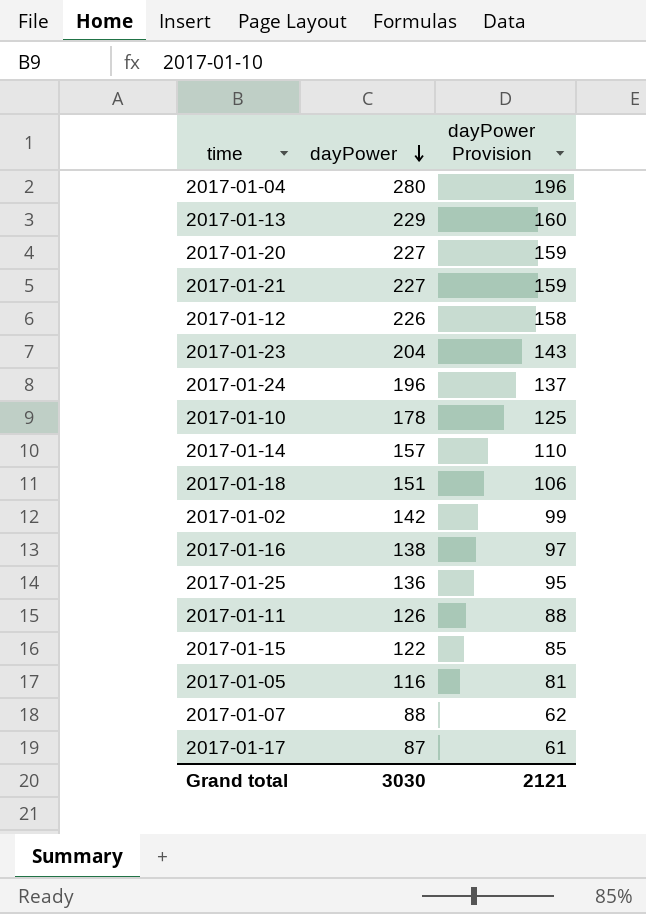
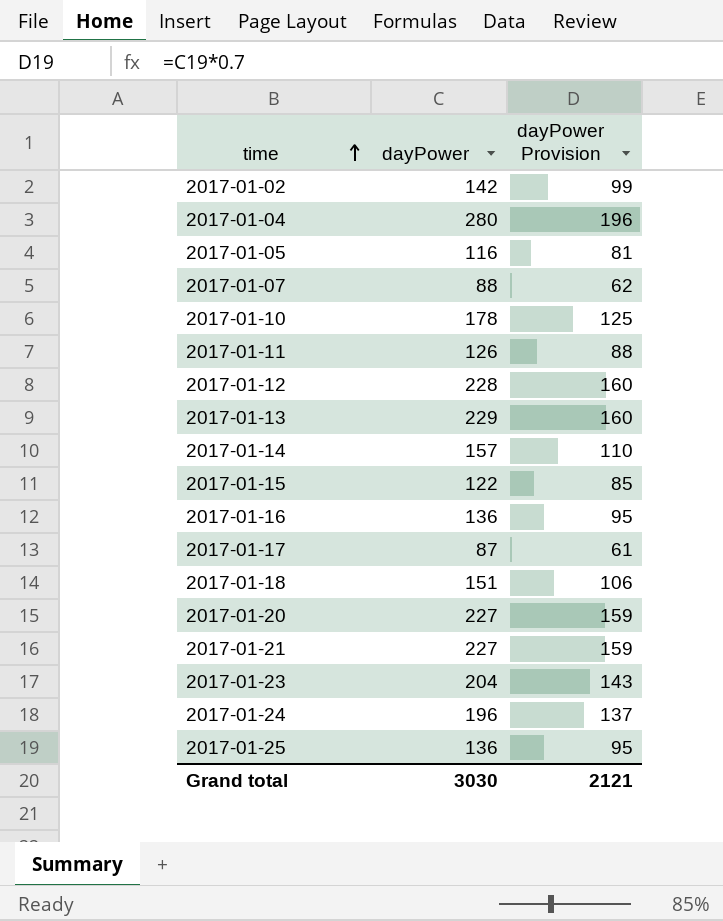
row order: dayPower descending -> time ascending
2017-01-12 | dayPower: 226 -> 228
2017-01-12 | dayPower Provision: 158 -> 160
2017-01-16 | dayPower: 138 -> 136
2017-01-16 | dayPower Provision: 97 -> 95

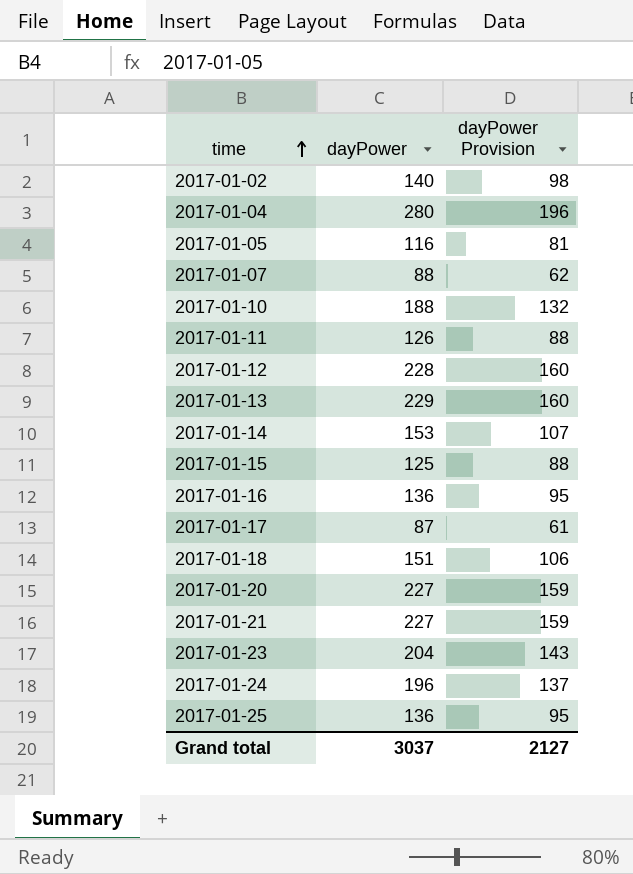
2017-01-02 | dayPower: 142 -> 140
2017-01-02 | dayPower Provision: 99 -> 98
2017-01-10 | dayPower: 178 -> 188
2017-01-10 | dayPower Provision: 125 -> 132
2017-01-14 | dayPower: 157 -> 153
2017-01-14 | dayPower Provision: 110 -> 107
2017-01-15 | dayPower: 122 -> 125
2017-01-15 | dayPower Provision: 85 -> 88
Grand total | dayPower: 3030 -> 3037
Grand total | dayPower Provision: 2121 -> 2127

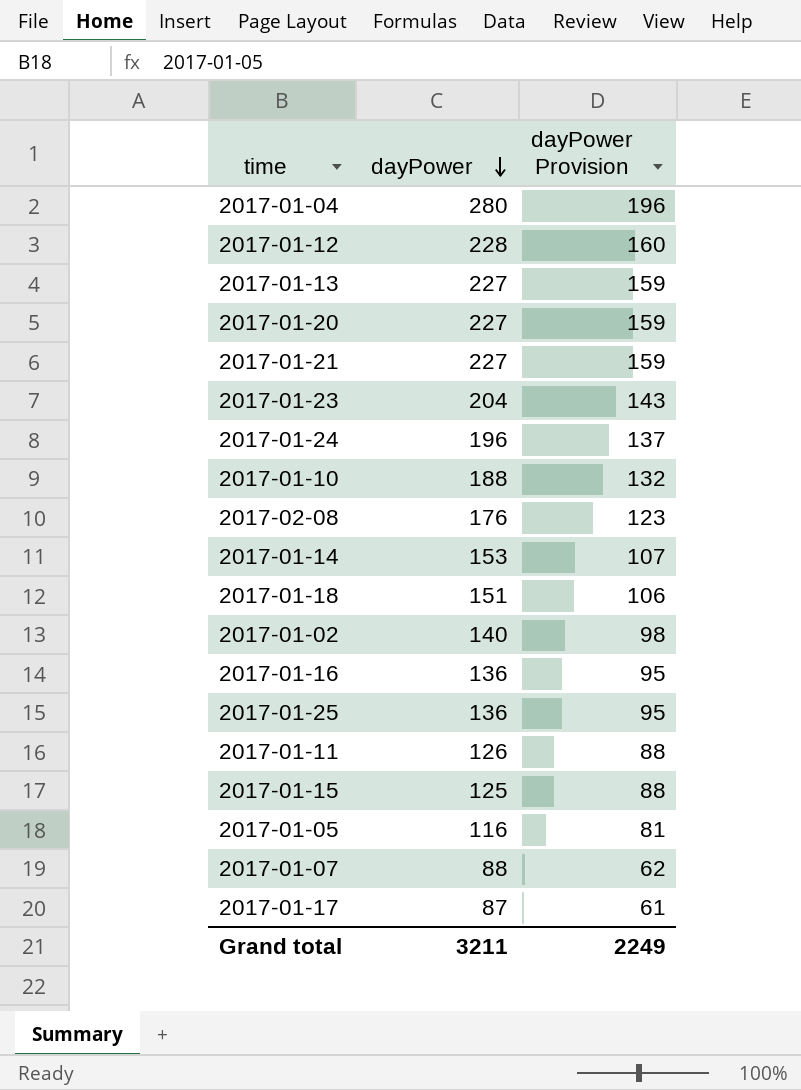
row order: time ascending -> dayPower descending
2017-01-13 | dayPower: 229 -> 227
2017-01-13 | dayPower Provision: 160 -> 159
row 2017-02-08: none -> 176 | 123
Grand total | dayPower: 3037 -> 3211
Grand total | dayPower Provision: 2127 -> 2249

